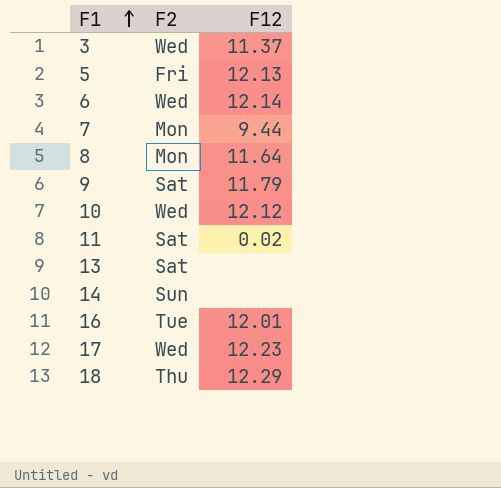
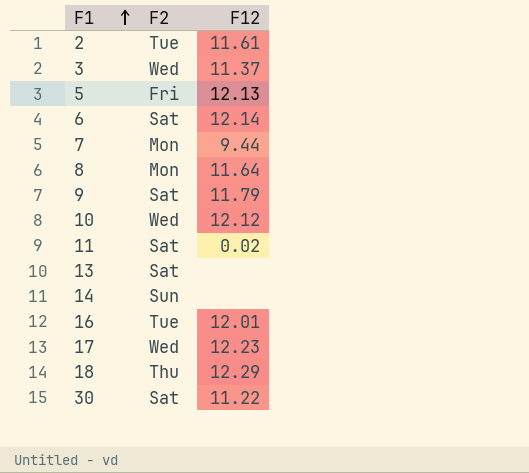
row 2: none -> Tue | 11.61
6 | F2: Wed -> Sat
row 30: none -> Sat | 11.22

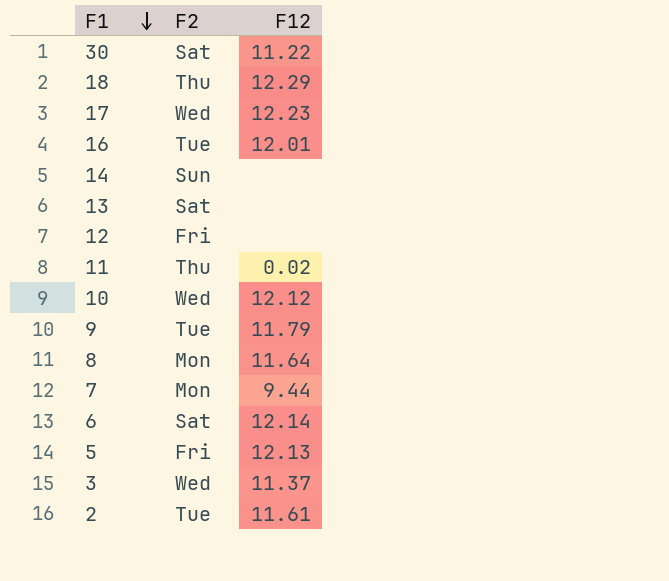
row order: F1 ascending -> F1 descending
row 12: none -> Fri | none
11 | F2: Sat -> Thu
9 | F2: Sat -> Tue

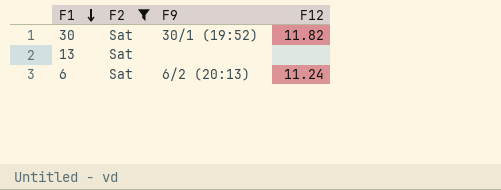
filter: none -> F2 = Sat
column F9 | position: none -> 3
30 | F12: 11.22 -> 11.82
6 | F12: 12.14 -> 11.24

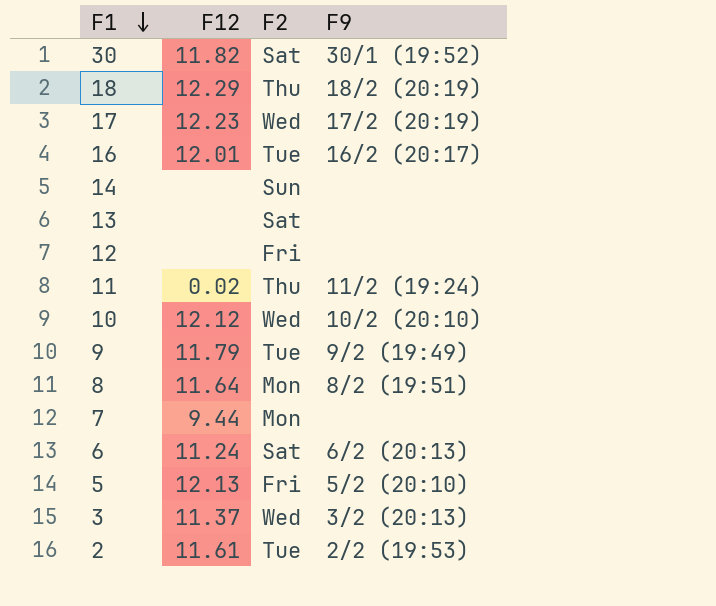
filter: F2 = Sat -> none
column F12 | position: 4 -> 2

